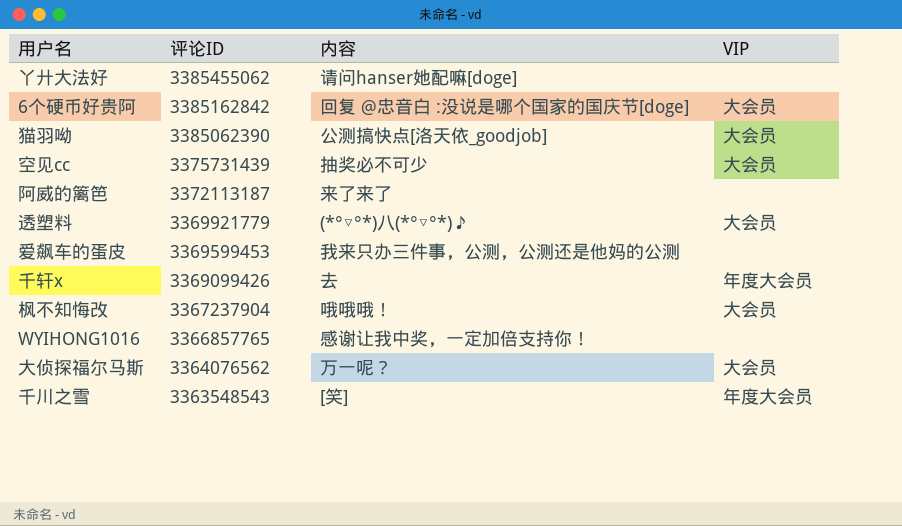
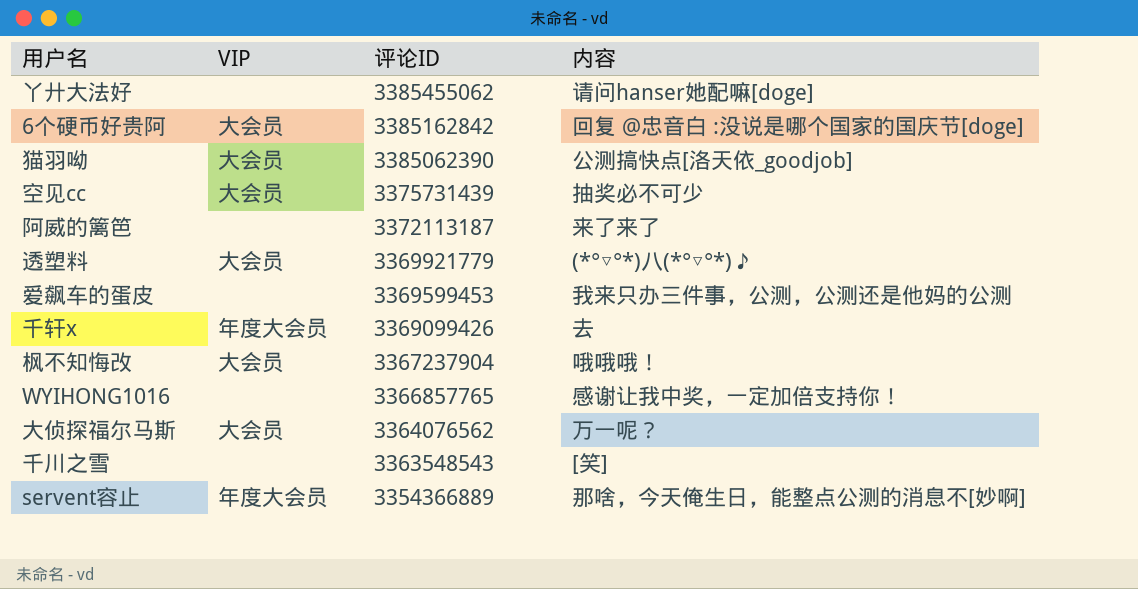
column VIP | position: 4 -> 2
千川之雪 | VIP: 年度大会员 -> none
row servent容止: none -> 年度大会员 | 3354366889 | 那啥，今天俺生日，能整点公测的消息不[妙啊]

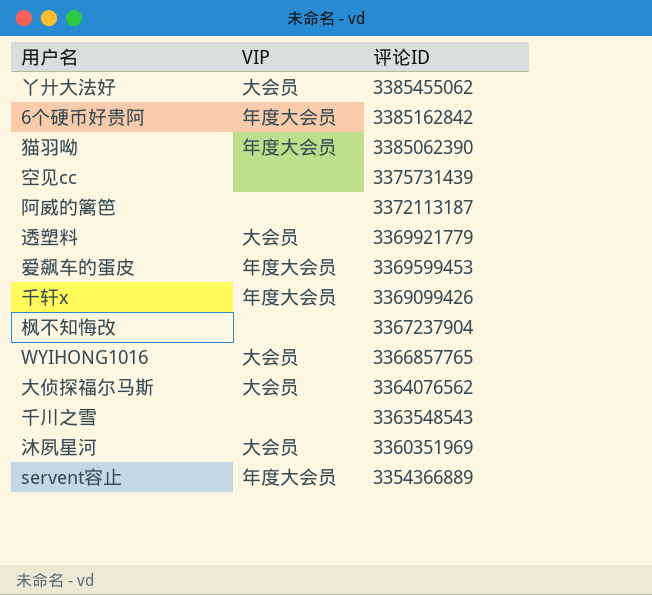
column 内容 | position: 4 -> none
丫廾大法好 | VIP: none -> 大会员
6个硬币好贵阿 | VIP: 大会员 -> 年度大会员
猫羽呦 | VIP: 大会员 -> 年度大会员
空见cc | VIP: 大会员 -> none
爱飙车的蛋皮 | VIP: none -> 年度大会员
枫不知悔改 | VIP: 大会员 -> none
WYIHONG1016 | VIP: none -> 大会员
row 沐夙星河: none -> 大会员 | 3360351969

